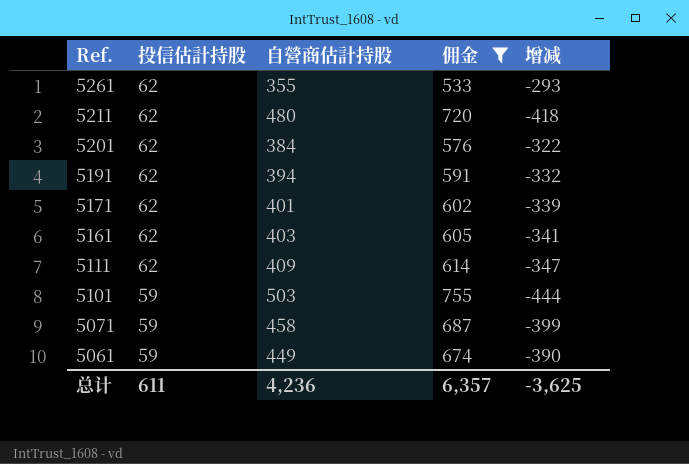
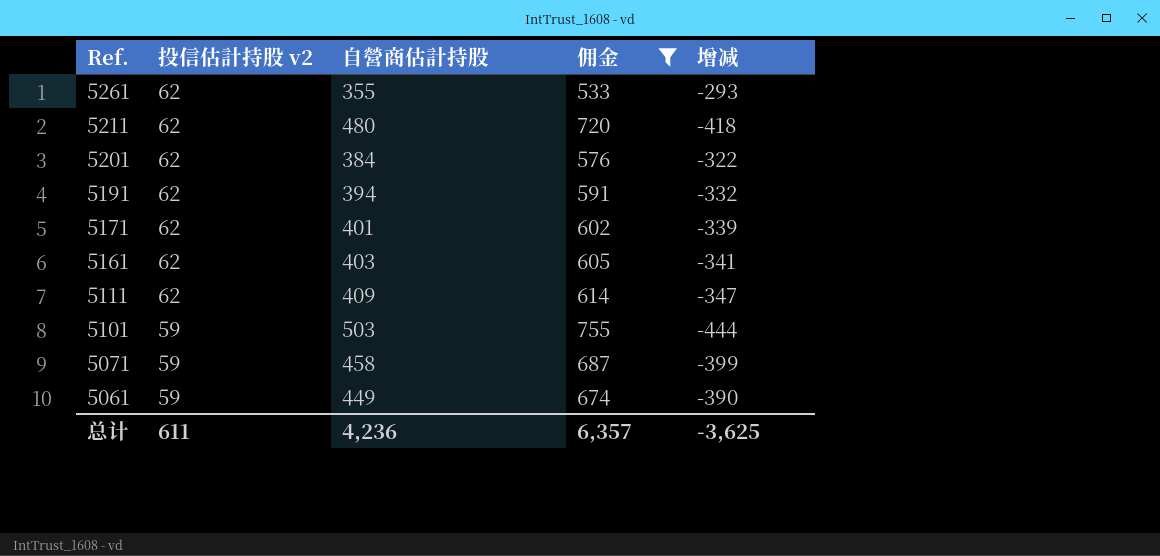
column name: 投信估計持股 -> 投信估計持股 v2

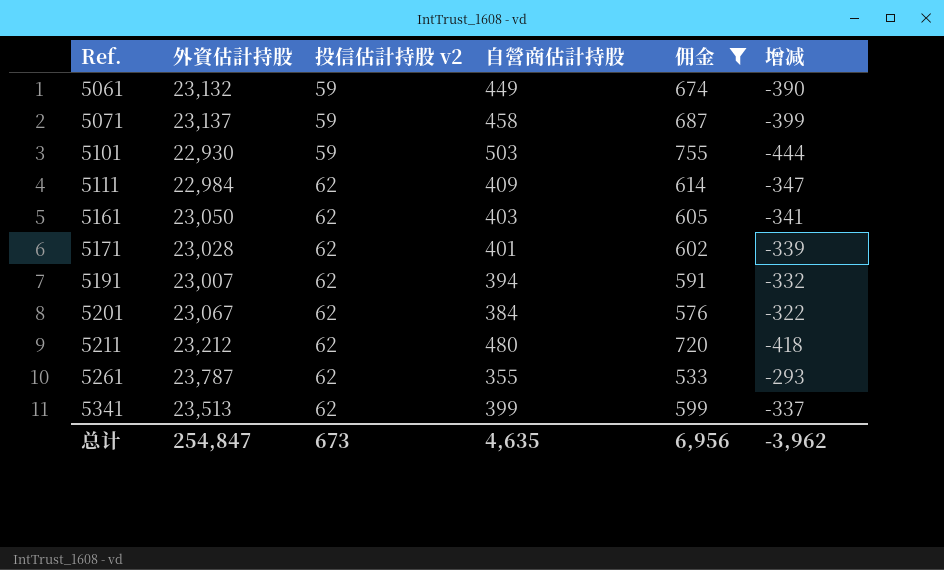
row order: Ref. descending -> Ref. ascending
column 外資估計持股 | position: none -> 2
row 5341: none -> 23,513 | 62 | 399 | 599 | -337
总计 | 投信估計持股 v2: 611 -> 673
总计 | 自營商估計持股: 4,236 -> 4,635
总计 | 佣金: 6,357 -> 6,956
总计 | 增减: -3,625 -> -3,962

